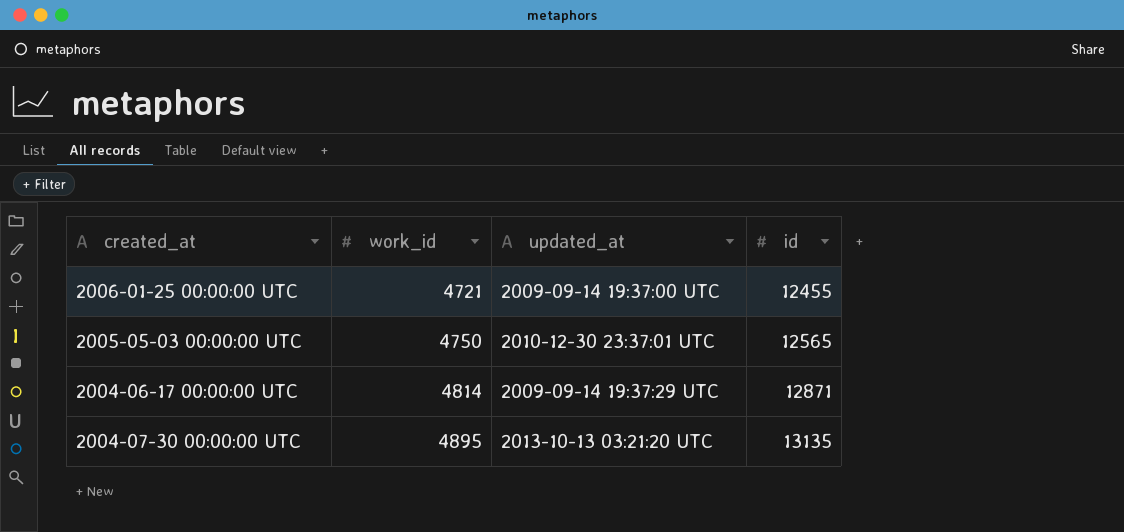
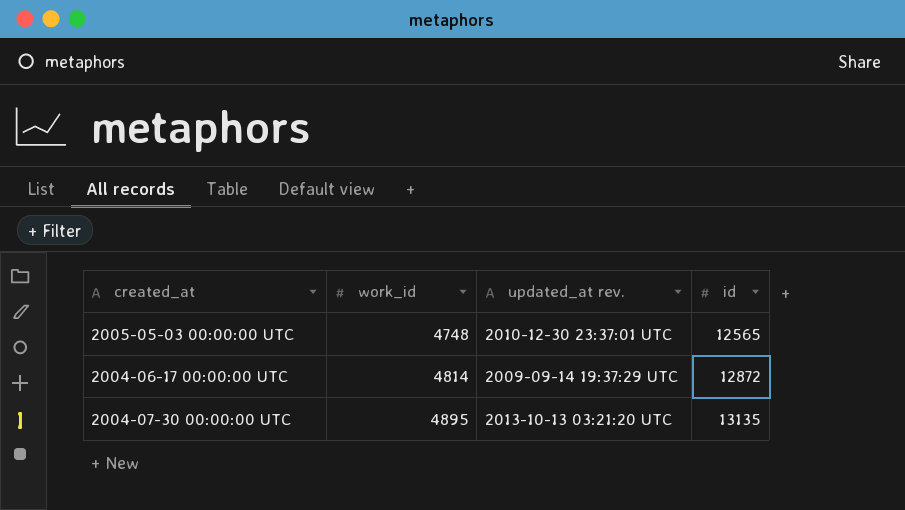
column name: updated_at -> updated_at rev.
row 2006-01-25 00:00:00 UTC: 4721 | 2009-09-14 19:37:00 UTC | 12455 -> none
2005-05-03 00:00:00 UTC | work_id: 4750 -> 4748
2004-06-17 00:00:00 UTC | id: 12871 -> 12872

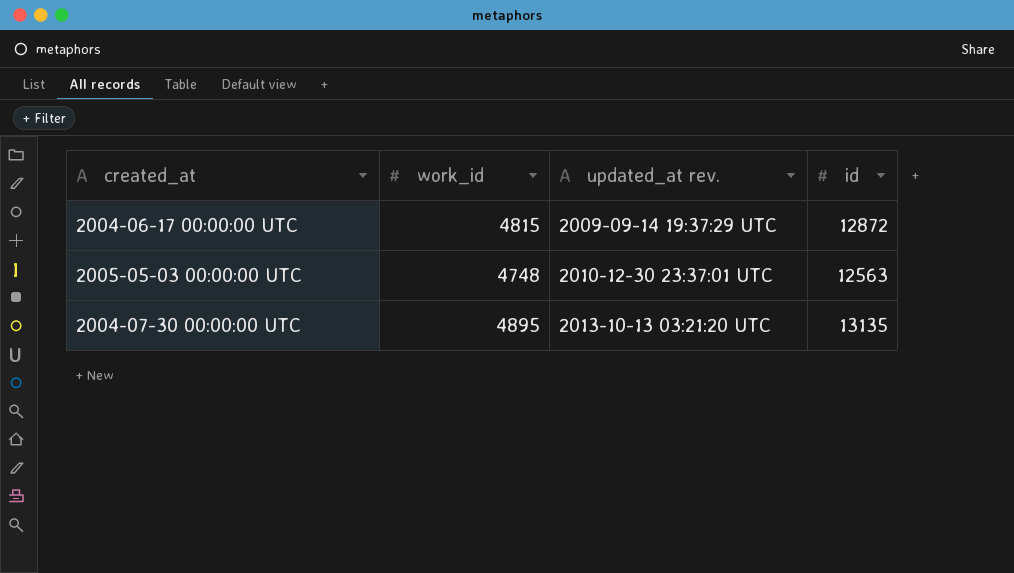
row order: work_id ascending -> updated_at rev. ascending
2004-06-17 00:00:00 UTC | work_id: 4814 -> 4815
2005-05-03 00:00:00 UTC | id: 12565 -> 12563

